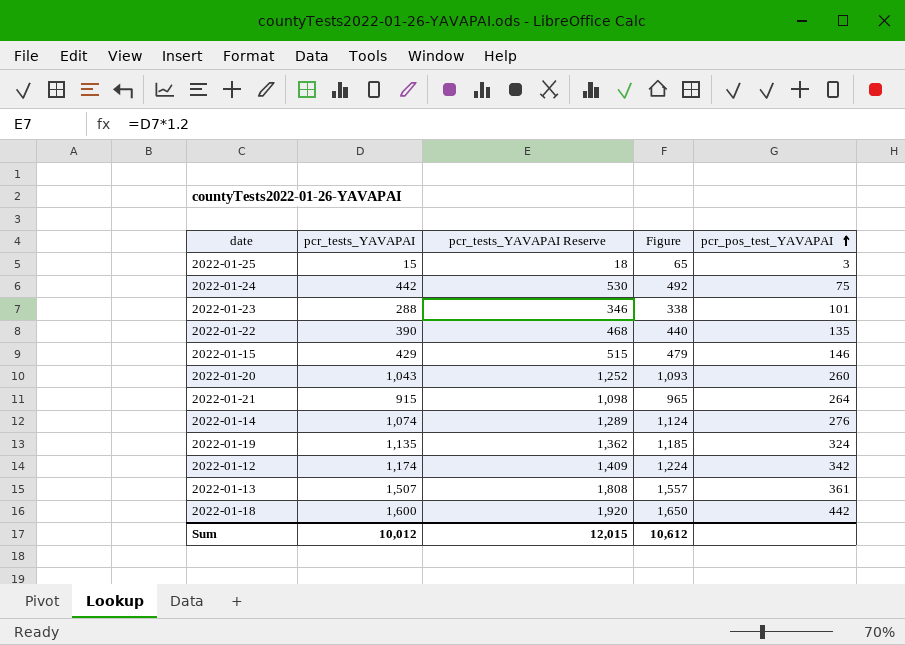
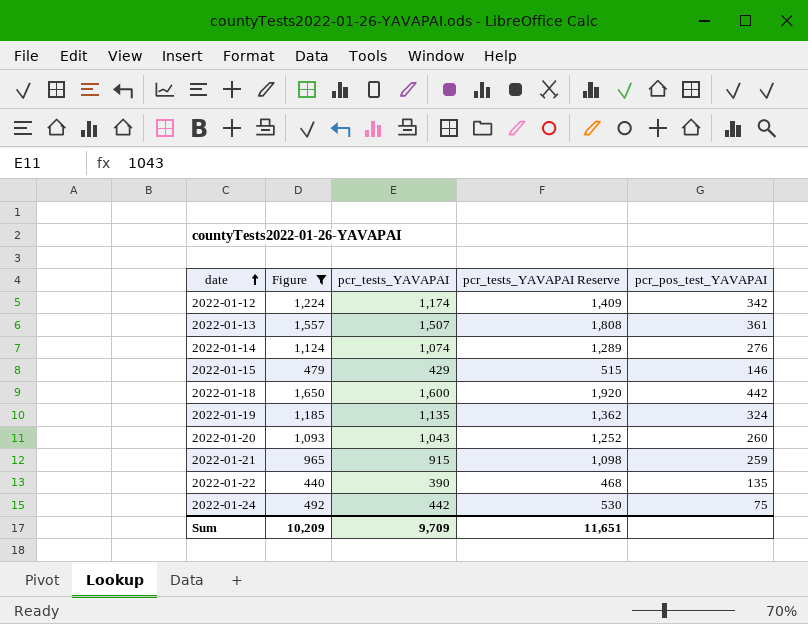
filter: none -> Figure >= 440
row order: pcr_pos_test_YAVAPAI ascending -> date ascending
column Figure | position: 4 -> 2
2022-01-21 | pcr_pos_test_YAVAPAI: 264 -> 259
Sum | Figure: 10,612 -> 10,209
Sum | pcr_tests_YAVAPAI: 10,012 -> 9,709
Sum | pcr_tests_YAVAPAI Reserve: 12,015 -> 11,651

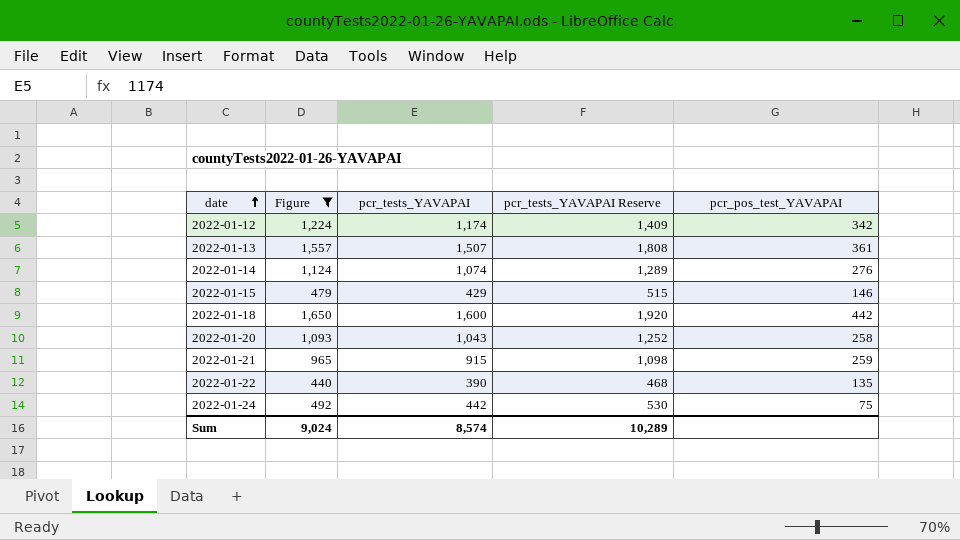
row 2022-01-19: 1,185 | 1,135 | 1,362 | 324 -> none
2022-01-20 | pcr_pos_test_YAVAPAI: 260 -> 258
Sum | Figure: 10,209 -> 9,024
Sum | pcr_tests_YAVAPAI: 9,709 -> 8,574
Sum | pcr_tests_YAVAPAI Reserve: 11,651 -> 10,289

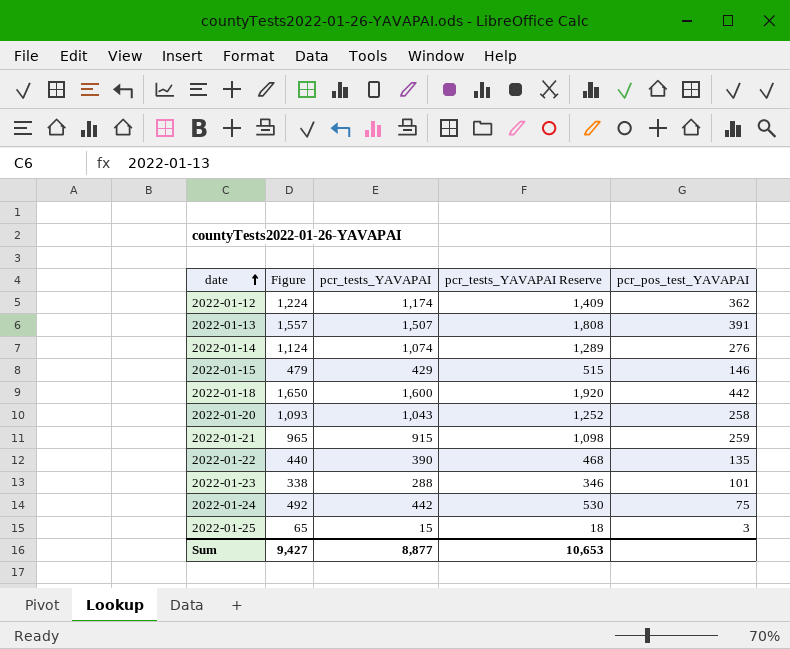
filter: Figure >= 440 -> none
2022-01-12 | pcr_pos_test_YAVAPAI: 342 -> 362
2022-01-13 | pcr_pos_test_YAVAPAI: 361 -> 391
Sum | Figure: 9,024 -> 9,427
Sum | pcr_tests_YAVAPAI: 8,574 -> 8,877
Sum | pcr_tests_YAVAPAI Reserve: 10,289 -> 10,653

